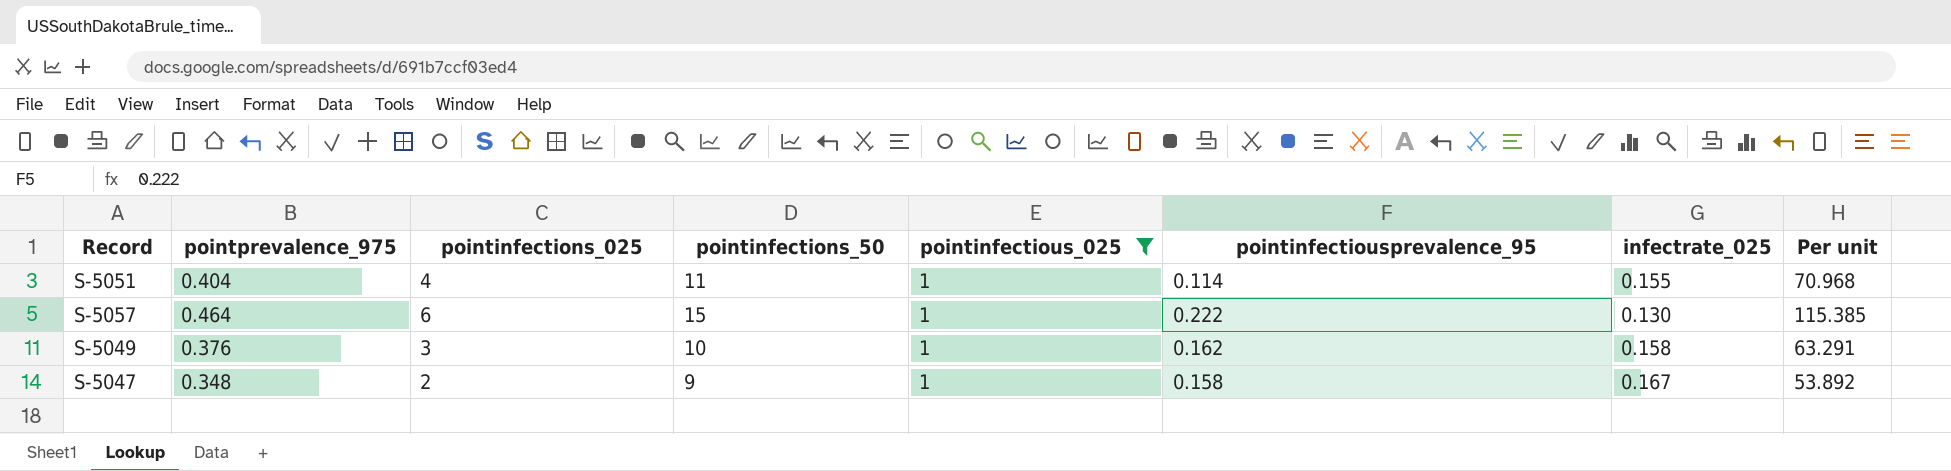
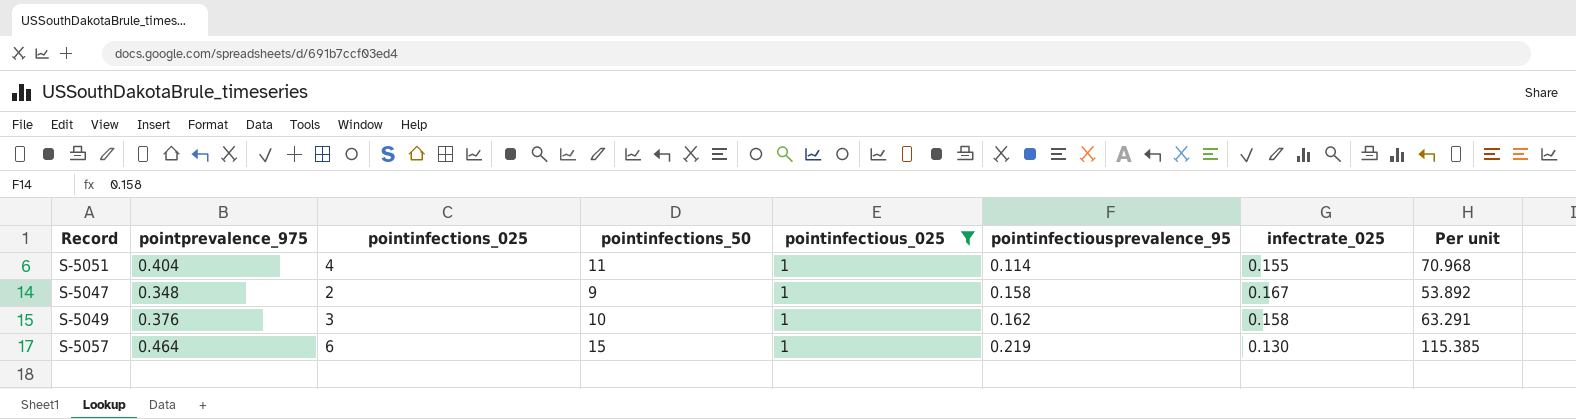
row order: none -> pointinfectiousprevalence_95 ascending
S-5057 | pointinfectiousprevalence_95: 0.222 -> 0.219

